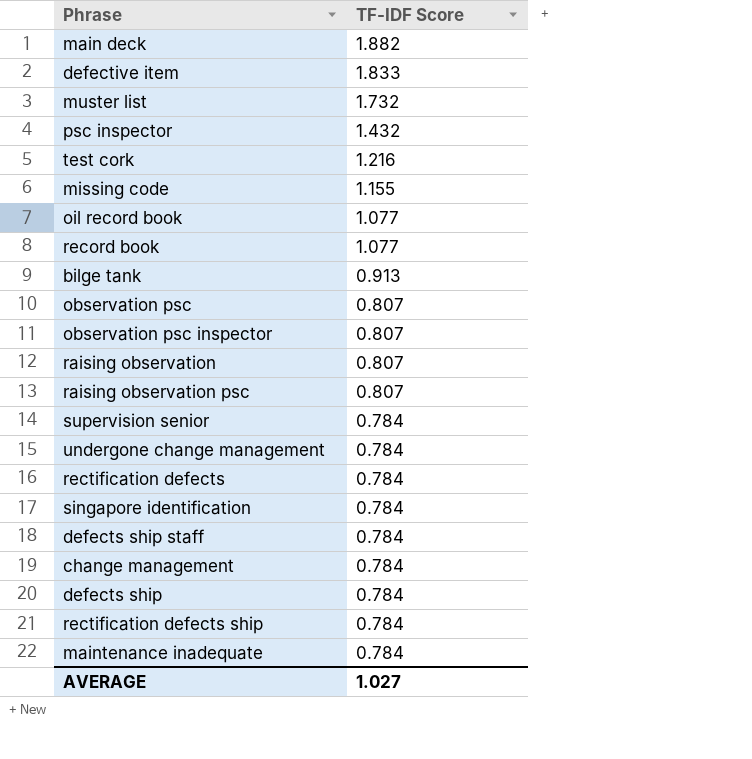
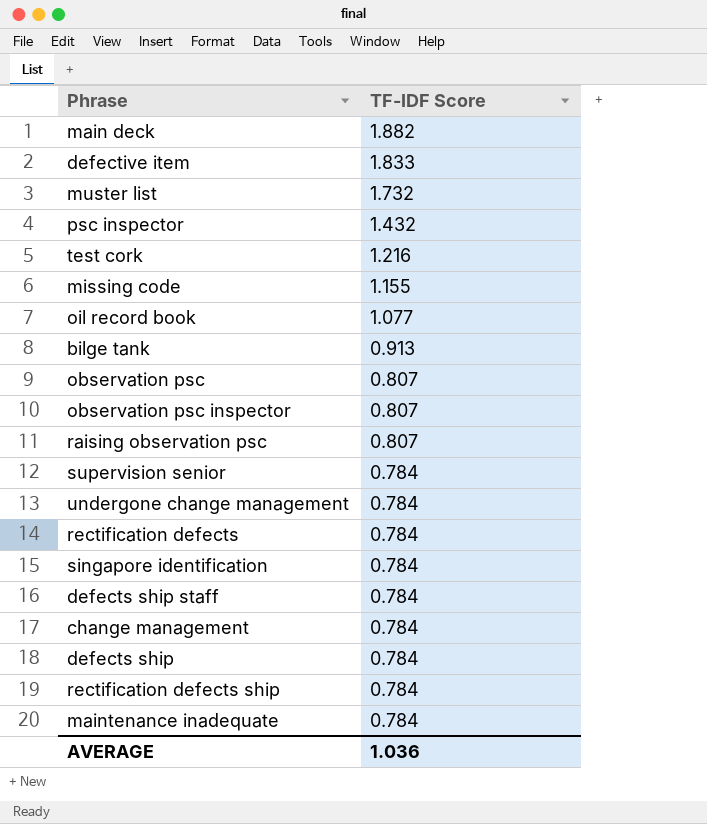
row record book: 1.077 -> none
row raising observation: 0.807 -> none
AVERAGE | TF-IDF Score: 1.027 -> 1.036

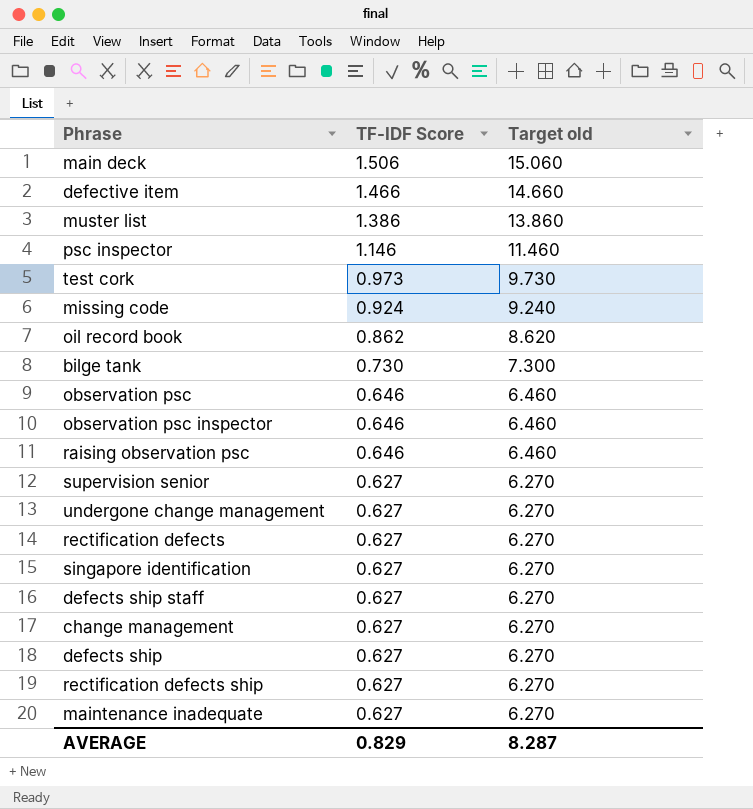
column Target old | formula: none -> [TF-IDF Score] * 10
main deck | TF-IDF Score: 1.882 -> 1.506
defective item | TF-IDF Score: 1.833 -> 1.466
muster list | TF-IDF Score: 1.732 -> 1.386
psc inspector | TF-IDF Score: 1.432 -> 1.146
test cork | TF-IDF Score: 1.216 -> 0.973
missing code | TF-IDF Score: 1.155 -> 0.924
oil record book | TF-IDF Score: 1.077 -> 0.862
bilge tank | TF-IDF Score: 0.913 -> 0.730
observation psc | TF-IDF Score: 0.807 -> 0.646
observation psc inspector | TF-IDF Score: 0.807 -> 0.646
raising observation psc | TF-IDF Score: 0.807 -> 0.646
supervision senior | TF-IDF Score: 0.784 -> 0.627
undergone change management | TF-IDF Score: 0.784 -> 0.627
rectification defects | TF-IDF Score: 0.784 -> 0.627
singapore identification | TF-IDF Score: 0.784 -> 0.627
defects ship staff | TF-IDF Score: 0.784 -> 0.627
change management | TF-IDF Score: 0.784 -> 0.627
defects ship | TF-IDF Score: 0.784 -> 0.627
rectification defects ship | TF-IDF Score: 0.784 -> 0.627
maintenance inadequate | TF-IDF Score: 0.784 -> 0.627
AVERAGE | TF-IDF Score: 1.036 -> 0.829

